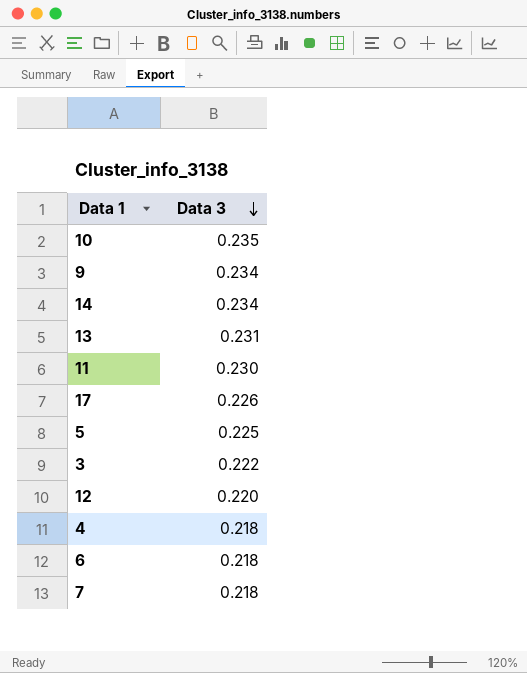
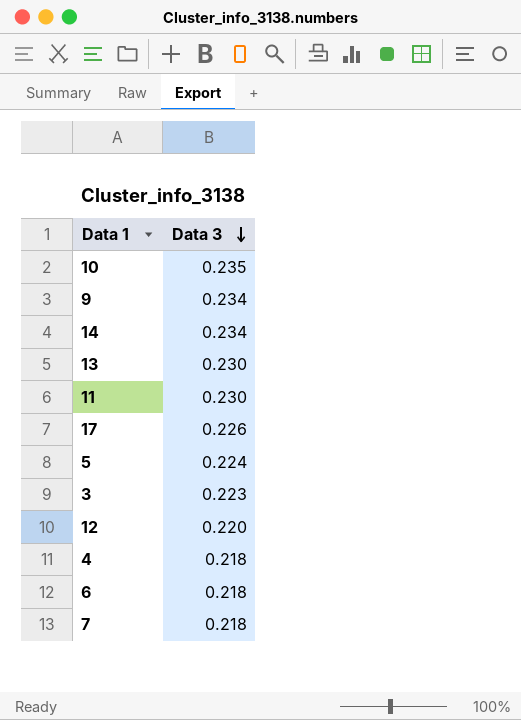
13 | Data 3: 0.231 -> 0.230
5 | Data 3: 0.225 -> 0.224
3 | Data 3: 0.222 -> 0.223

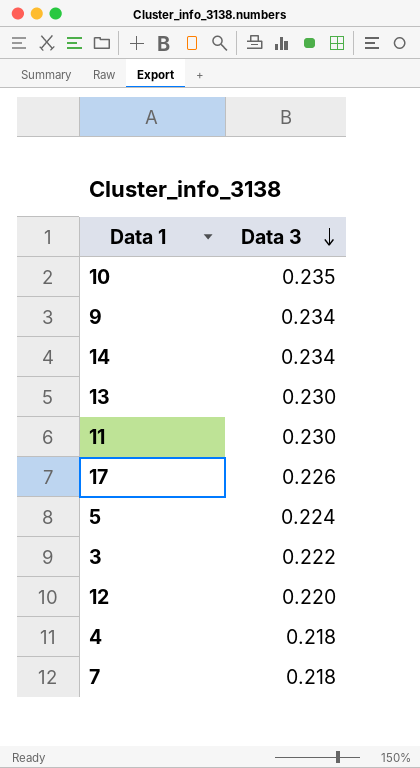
row 6: 0.218 -> none
3 | Data 3: 0.223 -> 0.222

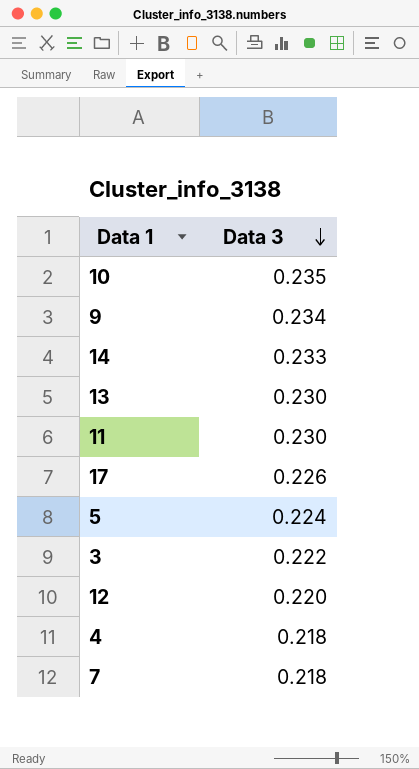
14 | Data 3: 0.234 -> 0.233

